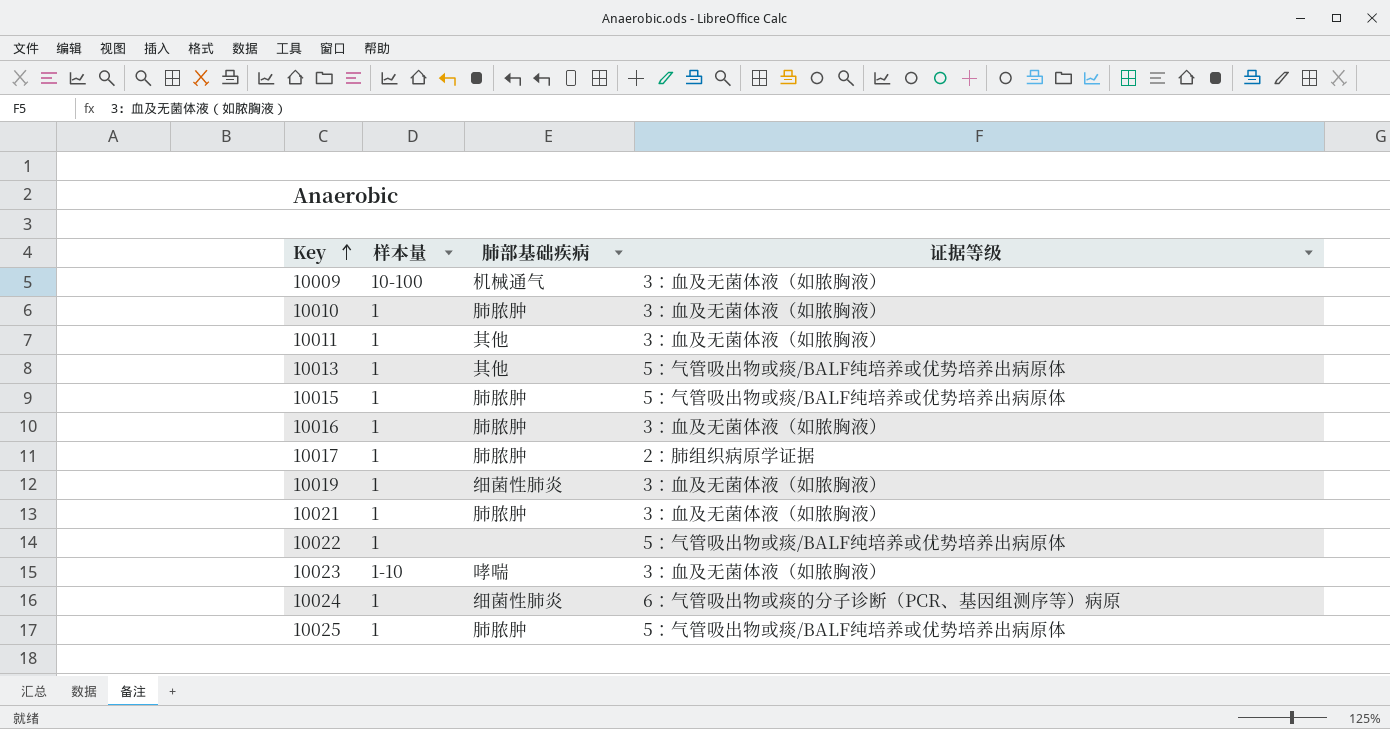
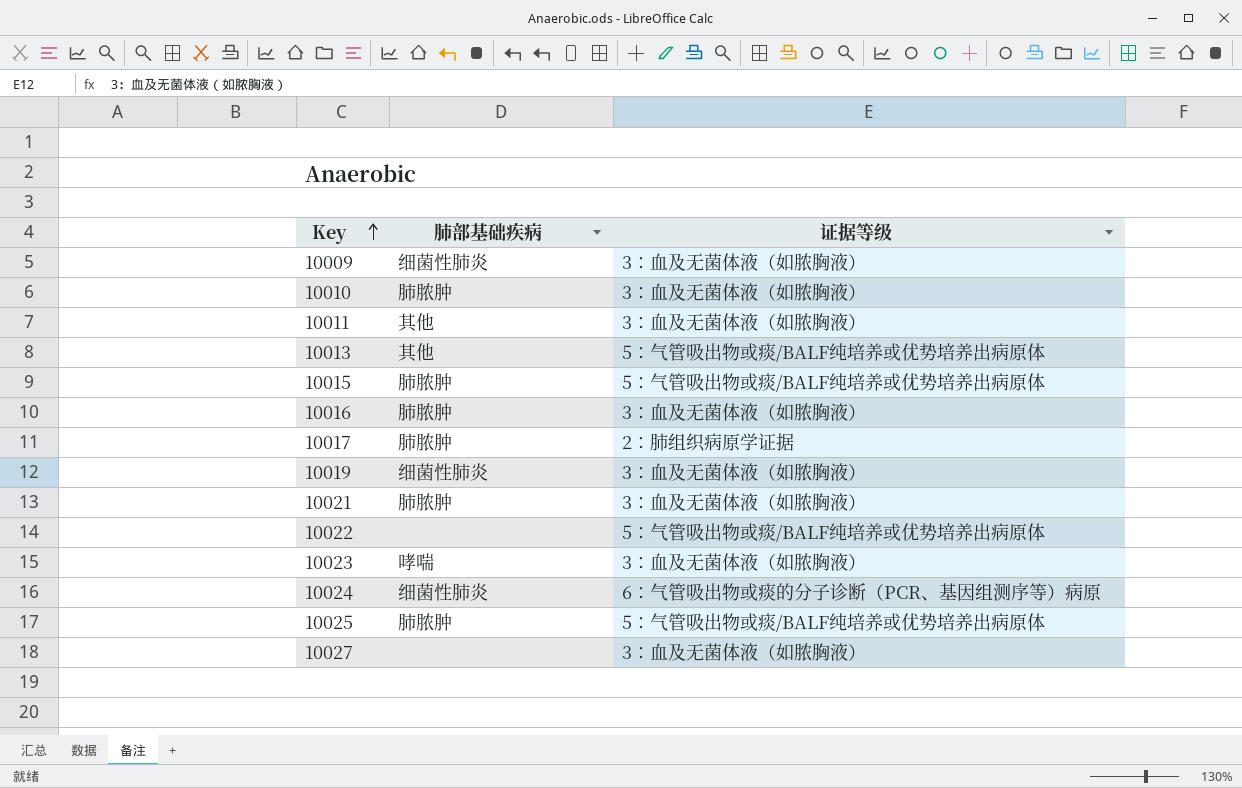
column 样本量 | position: 2 -> none
10009 | 肺部基础疾病: 机械通气 -> 细菌性肺炎
row 10027: none -> none | 3：血及无菌体液（如脓胸液）

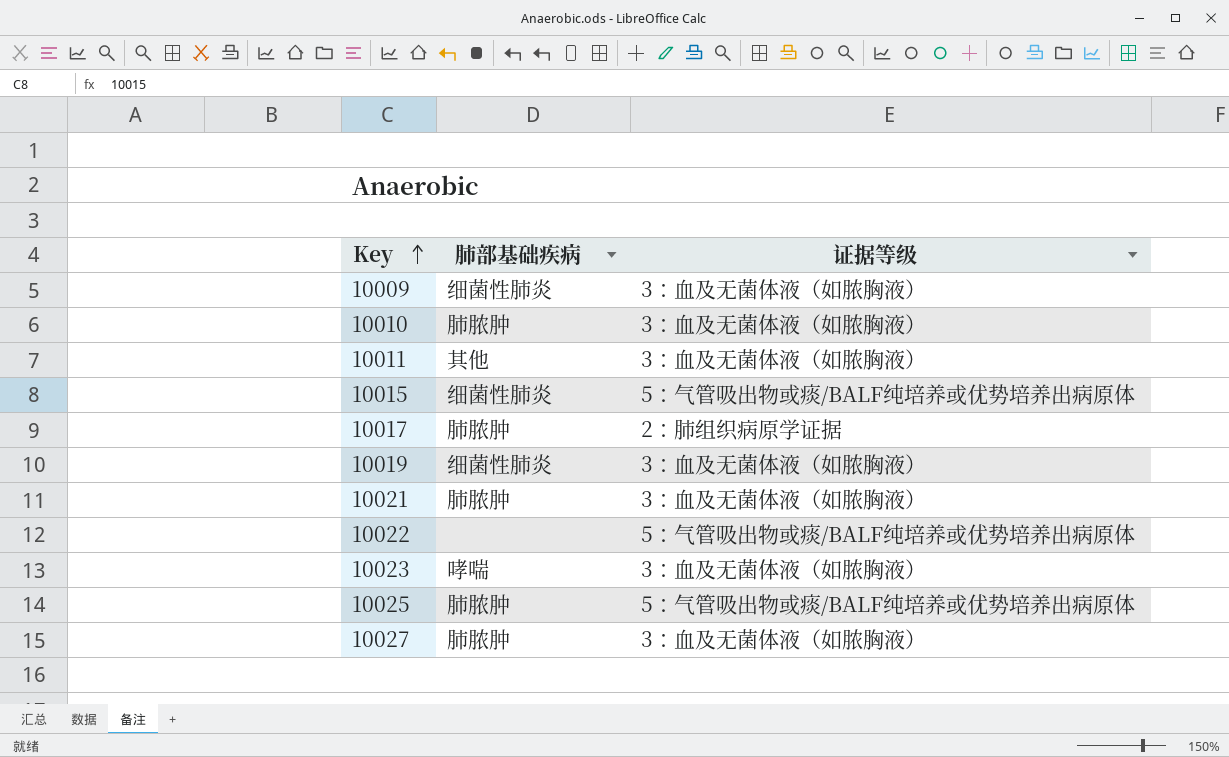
row 10013: 其他 | 5：气管吸出物或痰/BALF纯培养或优势培养出病原体 -> none
row 10016: 肺脓肿 | 3：血及无菌体液（如脓胸液） -> none
row 10024: 细菌性肺炎 | 6：气管吸出物或痰的分子诊断（PCR、基因组测序等）病原 -> none
10015 | 肺部基础疾病: 肺脓肿 -> 细菌性肺炎
10027 | 肺部基础疾病: none -> 肺脓肿

